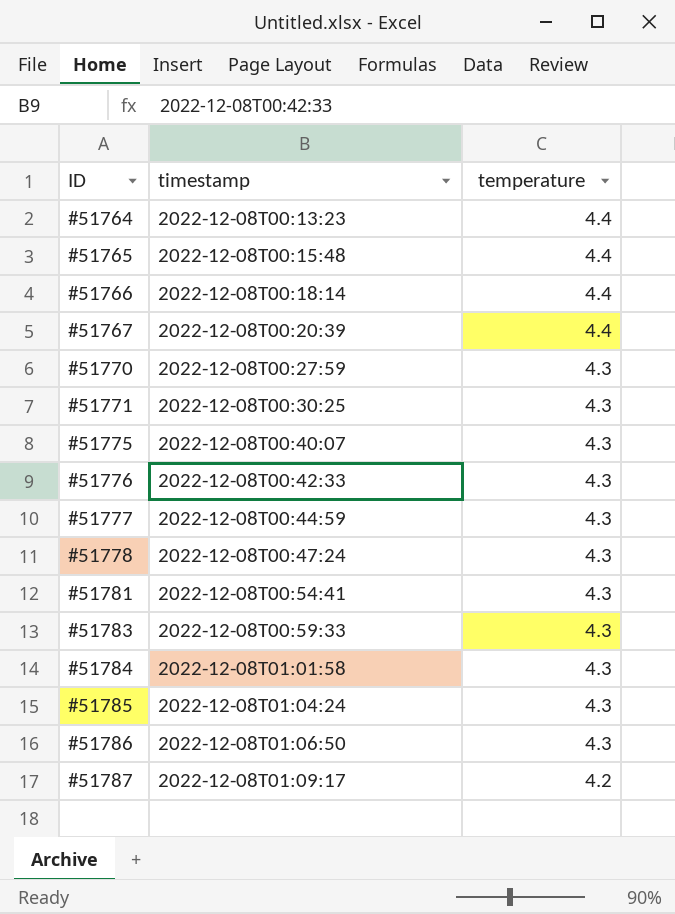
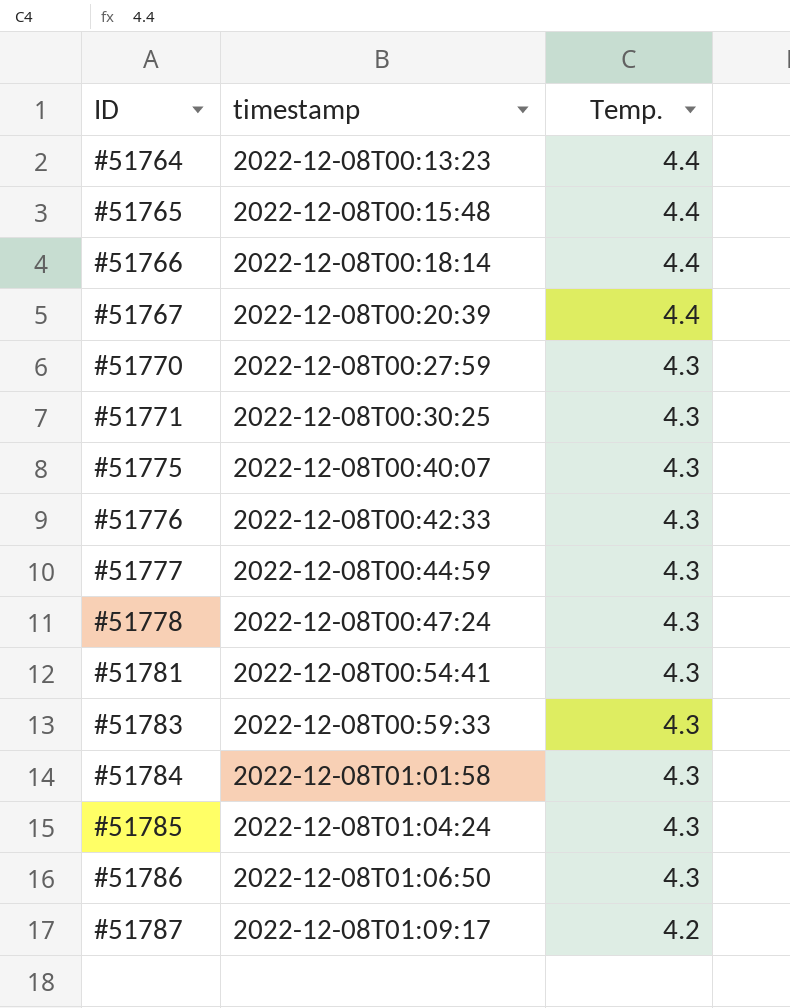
column name: temperature -> Temp.

